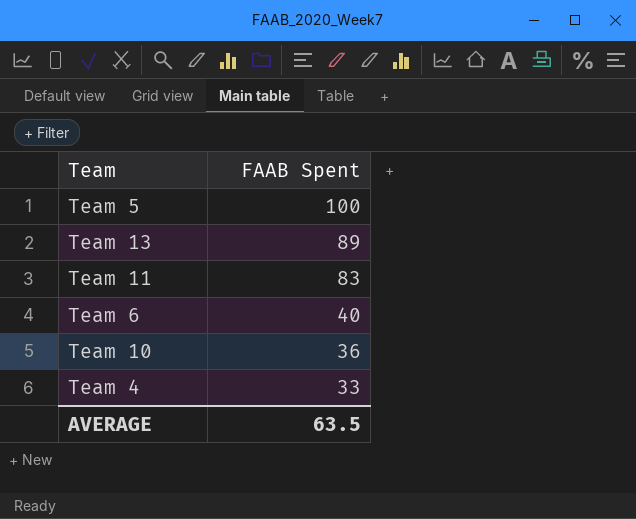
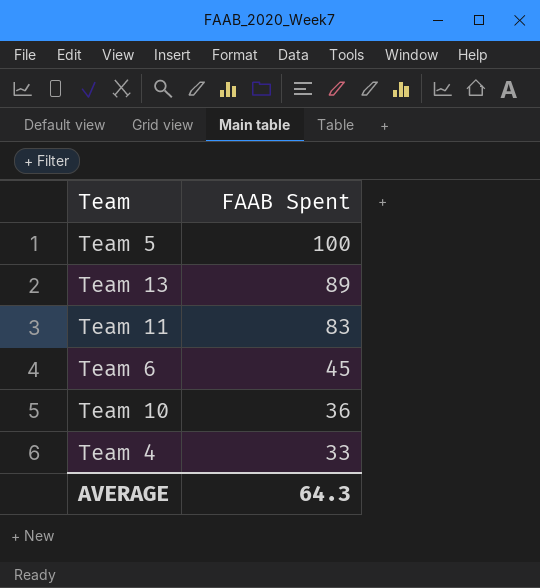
Team 6 | FAAB Spent: 40 -> 45
AVERAGE | FAAB Spent: 63.5 -> 64.3

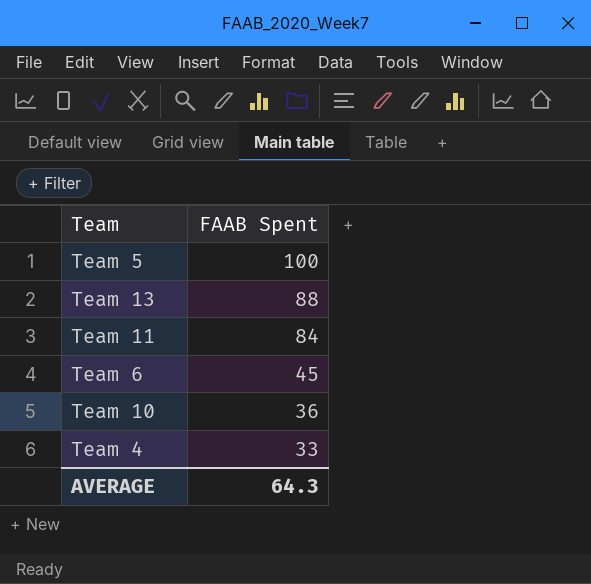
Team 13 | FAAB Spent: 89 -> 88
Team 11 | FAAB Spent: 83 -> 84

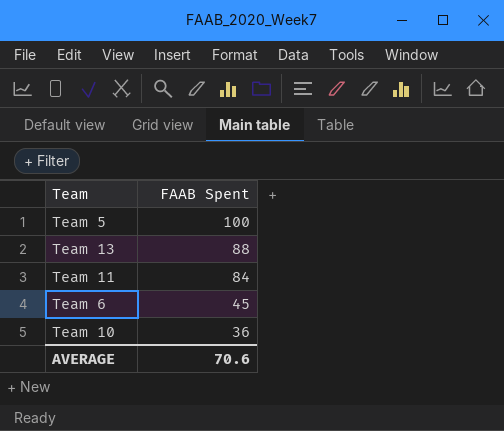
row Team 4: 33 -> none
AVERAGE | FAAB Spent: 64.3 -> 70.6

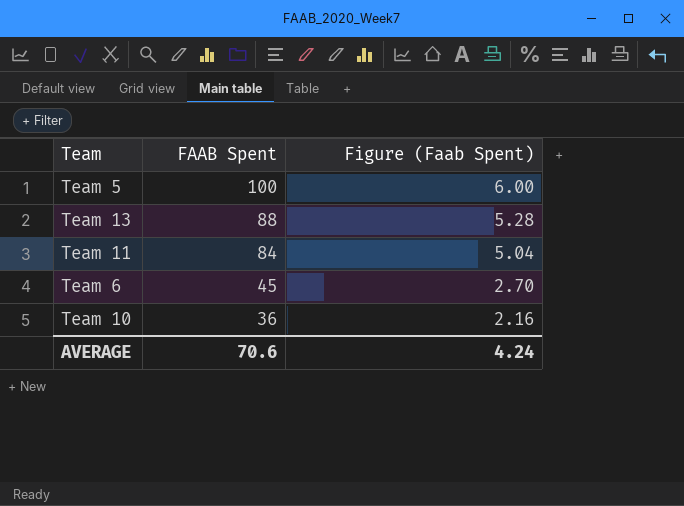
column Figure (Faab Spent) | formula: none -> [FAAB Spent] * 0.06

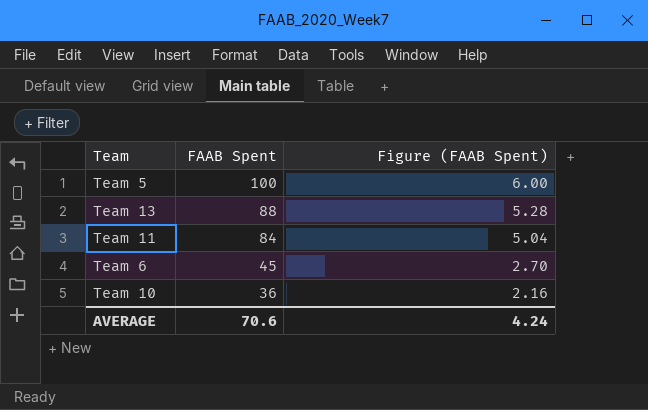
column name: Figure (Faab Spent) -> Figure (FAAB Spent)

